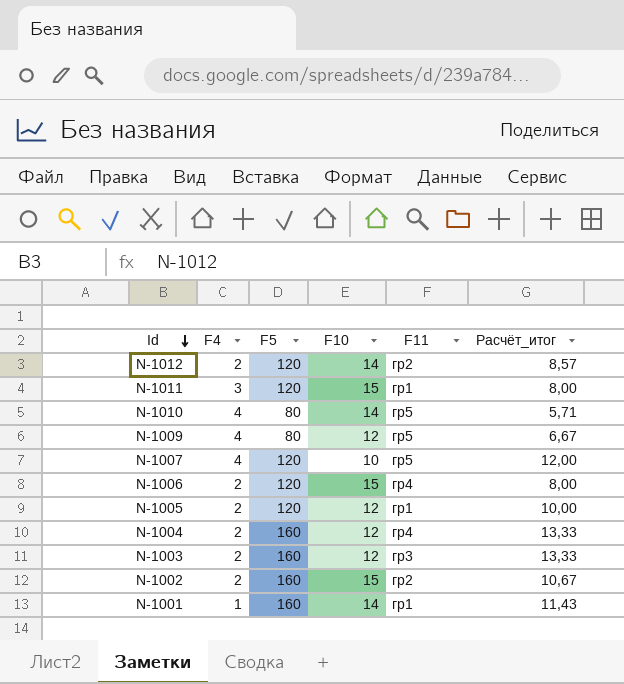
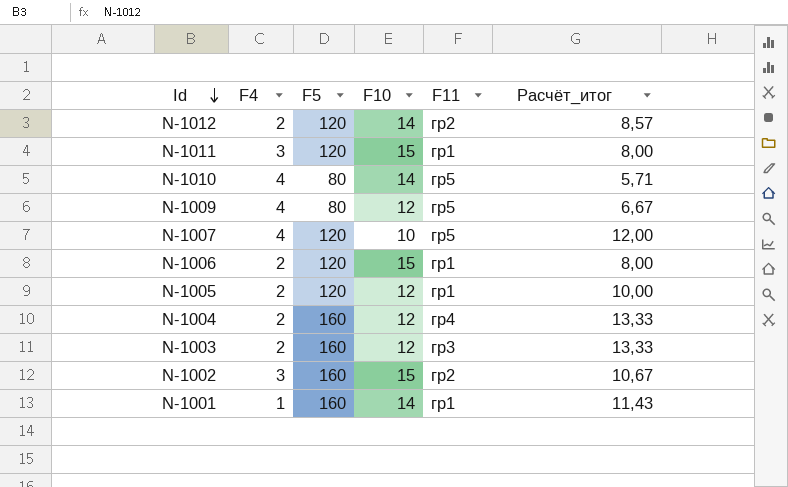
N-1006 | F11: гр4 -> гр1
N-1002 | F4: 2 -> 3

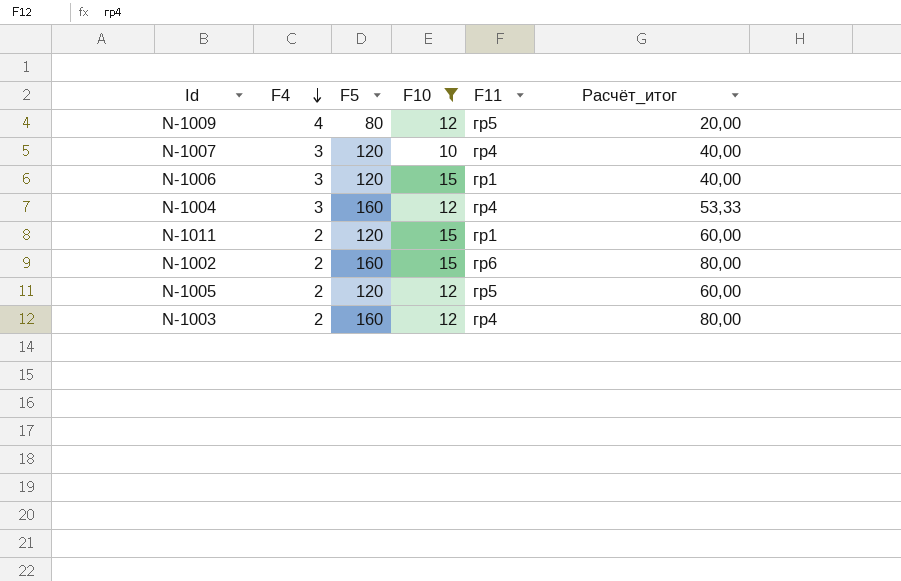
filter: none -> F10 != 14
row order: Id descending -> F4 descending
column Расчёт_итог | formula: [F5] / [F10] -> [F5] / [F4]
N-1007 | F4: 4 -> 3
N-1007 | F11: гр5 -> гр4
N-1006 | F4: 2 -> 3
N-1004 | F4: 2 -> 3
N-1011 | F4: 3 -> 2
N-1002 | F4: 3 -> 2
N-1002 | F11: гр2 -> гр6
N-1005 | F11: гр1 -> гр5
N-1003 | F11: гр3 -> гр4

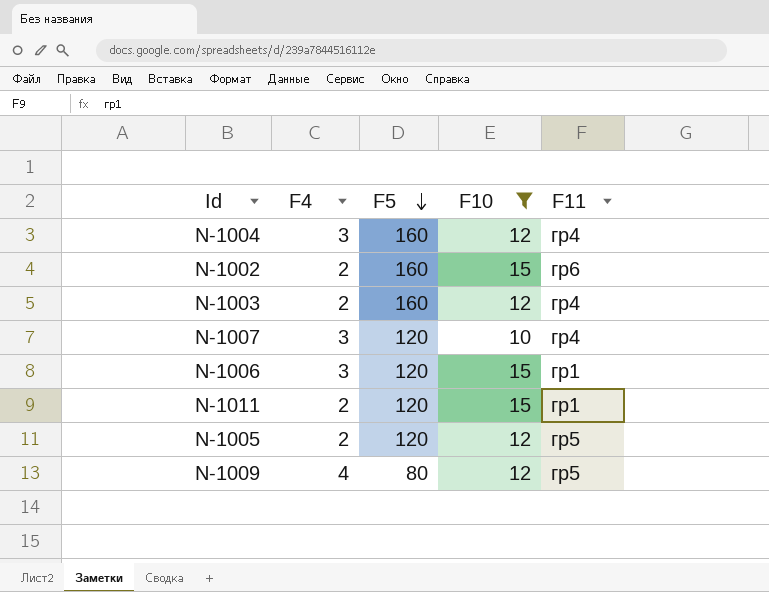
row order: F4 descending -> F5 descending
column Расчёт_итог | formula: [F5] / [F4] -> none

